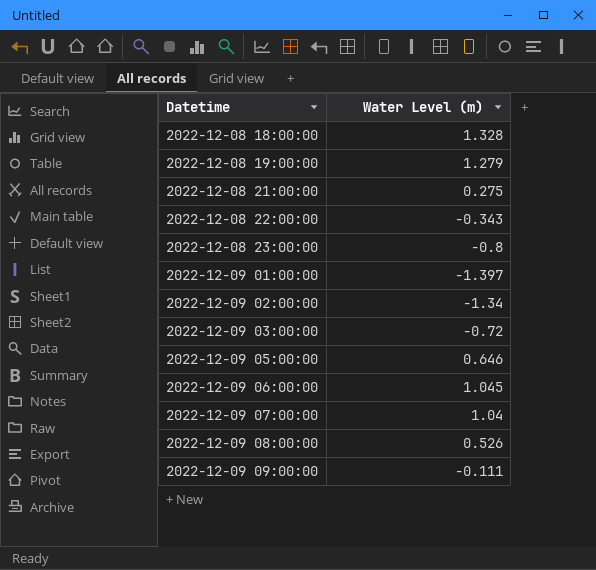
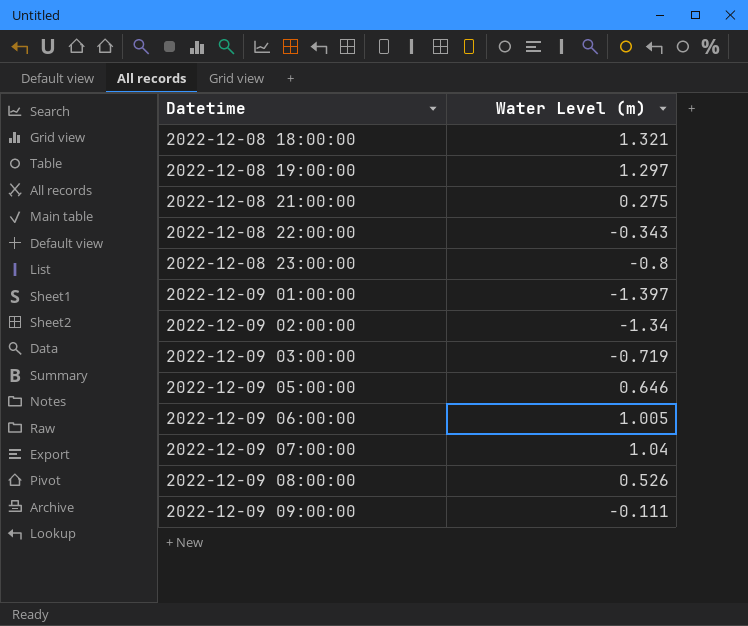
2022-12-08 18:00:00 | Water Level (m): 1.328 -> 1.321
2022-12-08 19:00:00 | Water Level (m): 1.279 -> 1.297
2022-12-09 03:00:00 | Water Level (m): -0.72 -> -0.719
2022-12-09 06:00:00 | Water Level (m): 1.045 -> 1.005

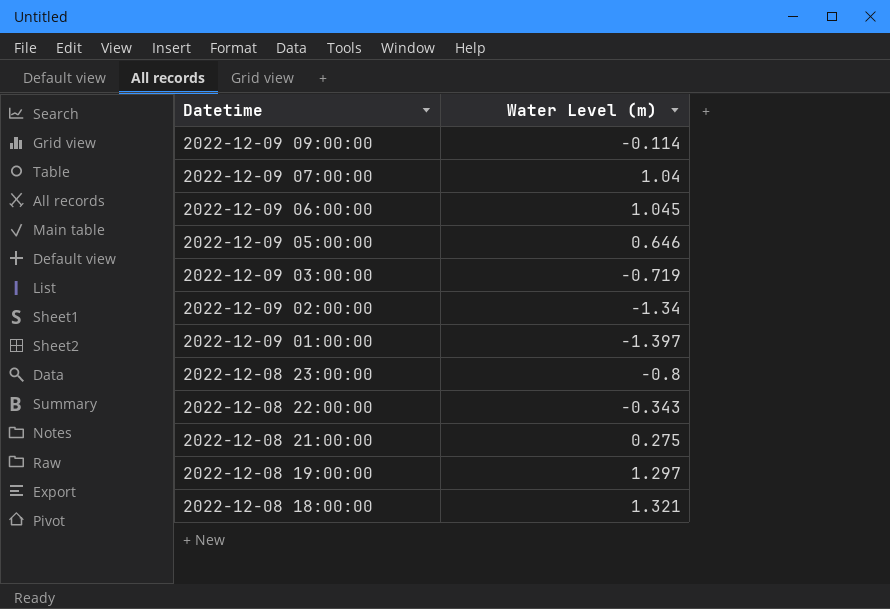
row order: Datetime ascending -> Datetime descending
row 2022-12-09 08:00:00: 0.526 -> none
2022-12-09 09:00:00 | Water Level (m): -0.111 -> -0.114
2022-12-09 06:00:00 | Water Level (m): 1.005 -> 1.045

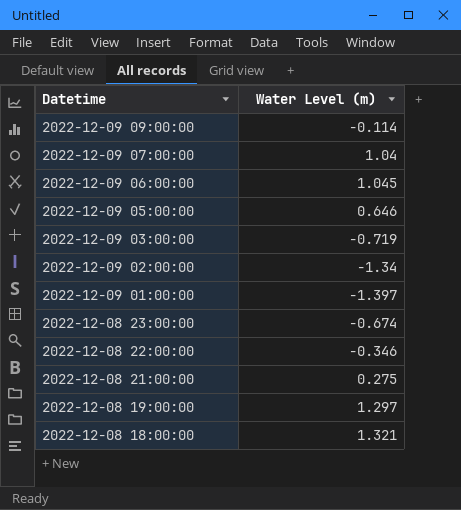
2022-12-08 23:00:00 | Water Level (m): -0.8 -> -0.674
2022-12-08 22:00:00 | Water Level (m): -0.343 -> -0.346

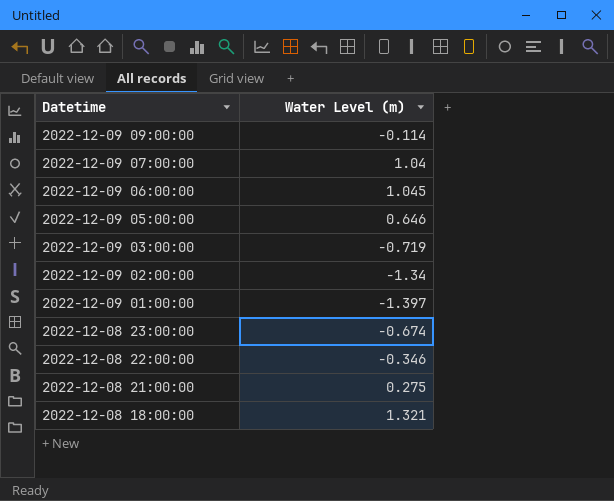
row 2022-12-08 19:00:00: 1.297 -> none

